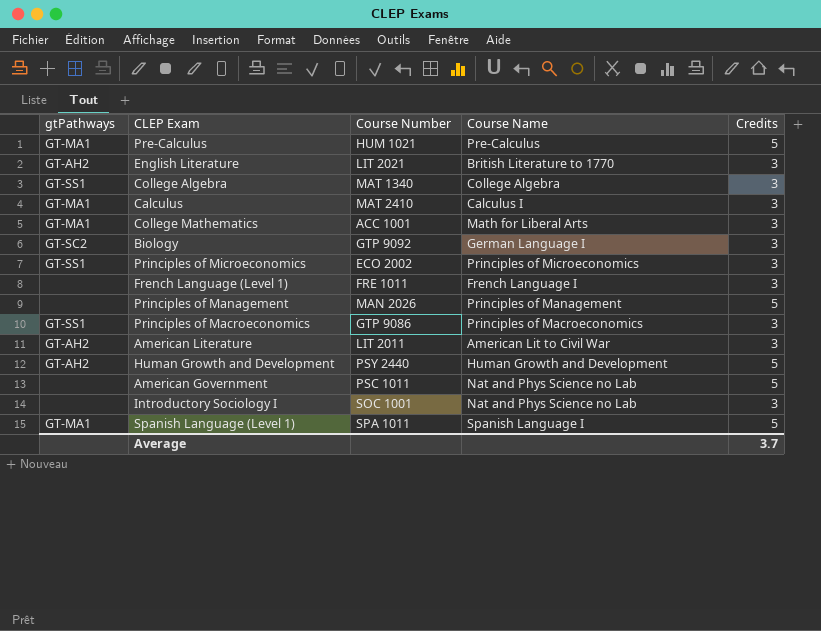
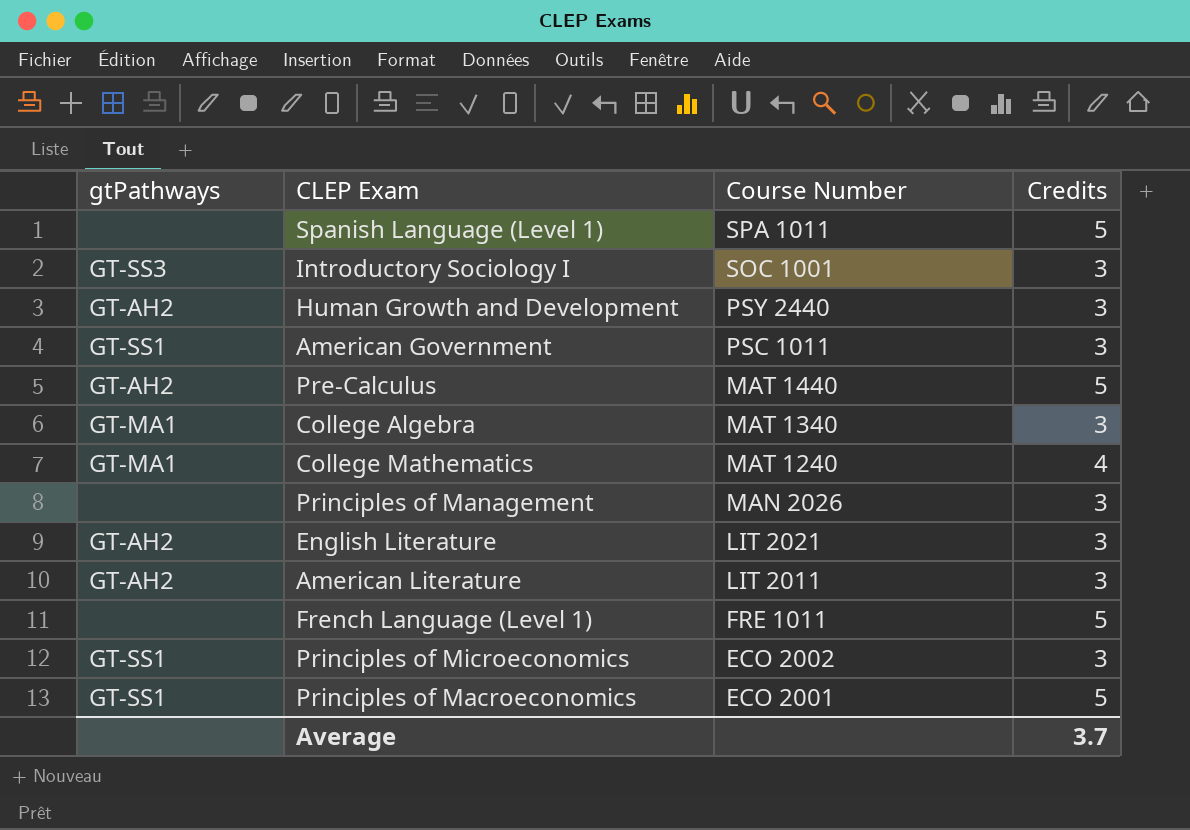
row order: none -> Course Number descending
column Course Name | position: 4 -> none
row Calculus: GT-MA1 | MAT 2410 | Calculus I | 3 -> none
row Biology: GT-SC2 | GTP 9092 | German Language I | 3 -> none
Spanish Language (Level 1) | gtPathways: GT-MA1 -> none
Introductory Sociology I | gtPathways: none -> GT-SS3
Human Growth and Development | Credits: 5 -> 3
American Government | gtPathways: none -> GT-SS1
American Government | Credits: 5 -> 3
Pre-Calculus | gtPathways: GT-MA1 -> GT-AH2
Pre-Calculus | Course Number: HUM 1021 -> MAT 1440
College Algebra | gtPathways: GT-SS1 -> GT-MA1
College Mathematics | Course Number: ACC 1001 -> MAT 1240
College Mathematics | Credits: 3 -> 4
Principles of Management | Credits: 5 -> 3
French Language (Level 1) | Credits: 3 -> 5
Principles of Macroeconomics | Course Number: GTP 9086 -> ECO 2001
Principles of Macroeconomics | Credits: 3 -> 5

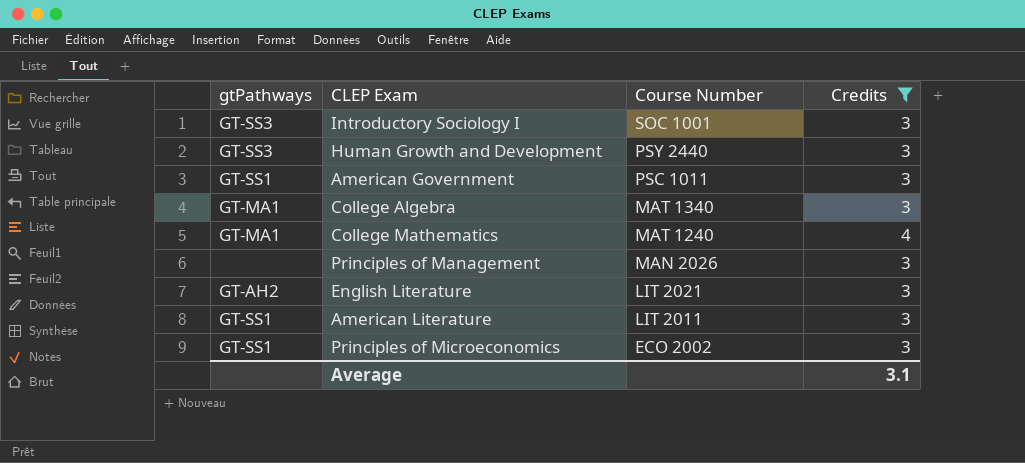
filter: none -> Credits != 5
Human Growth and Development | gtPathways: GT-AH2 -> GT-SS3
American Literature | gtPathways: GT-AH2 -> GT-SS1
Average | Credits: 3.7 -> 3.1

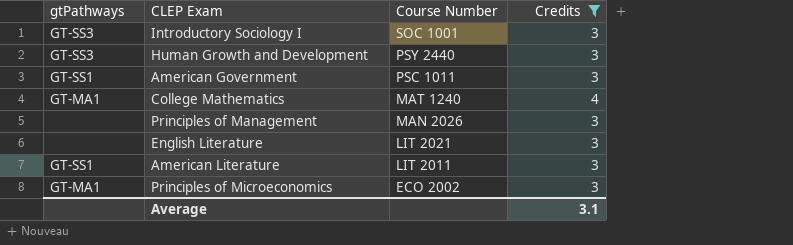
row College Algebra: GT-MA1 | MAT 1340 | 3 -> none
English Literature | gtPathways: GT-AH2 -> none
Principles of Microeconomics | gtPathways: GT-SS1 -> GT-MA1

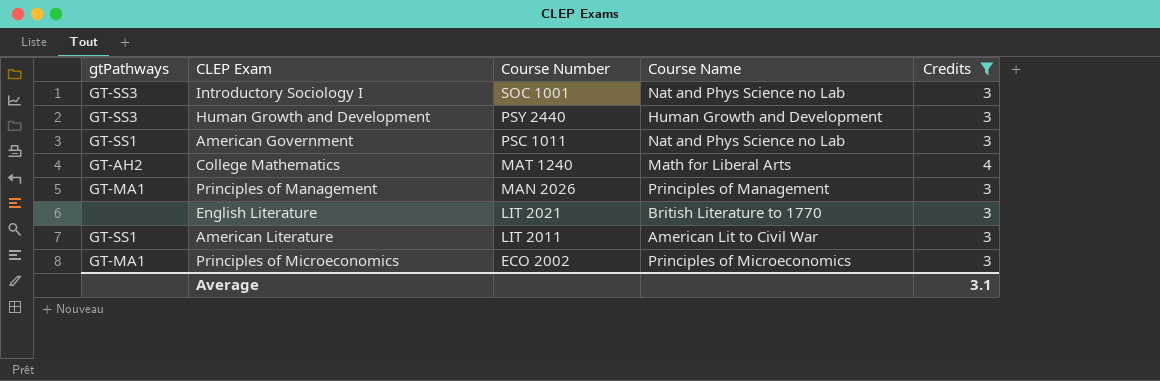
column Course Name | position: none -> 4
College Mathematics | gtPathways: GT-MA1 -> GT-AH2
Principles of Management | gtPathways: none -> GT-MA1

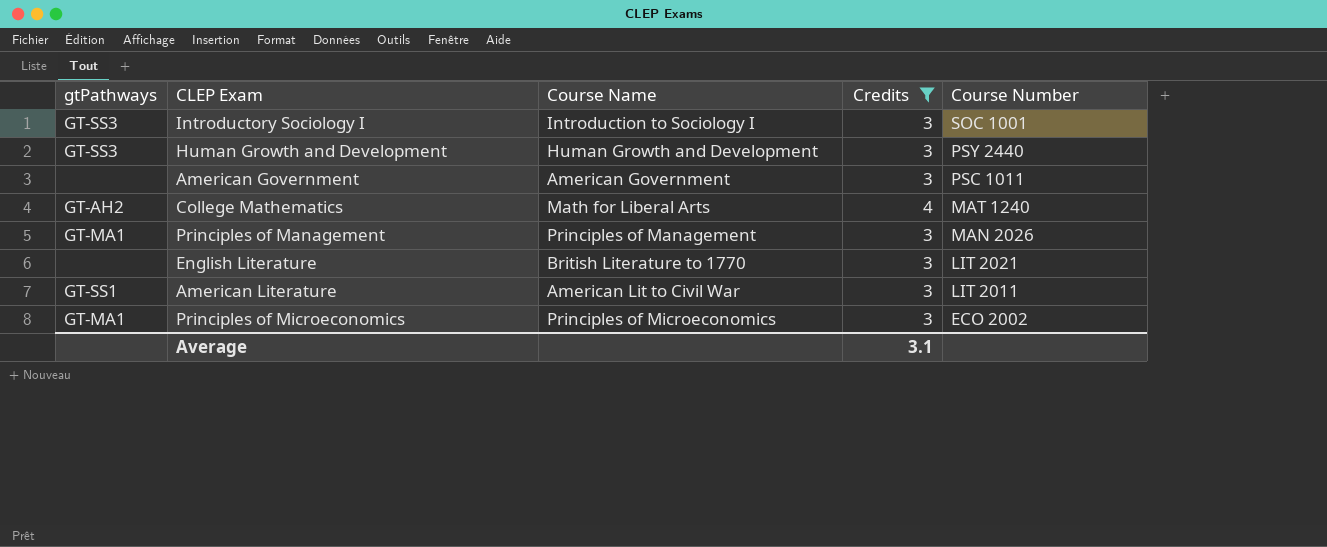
column Course Number | position: 3 -> 5
Introductory Sociology I | Course Name: Nat and Phys Science no Lab -> Introduction to Sociology I
American Government | gtPathways: GT-SS1 -> none
American Government | Course Name: Nat and Phys Science no Lab -> American Government

